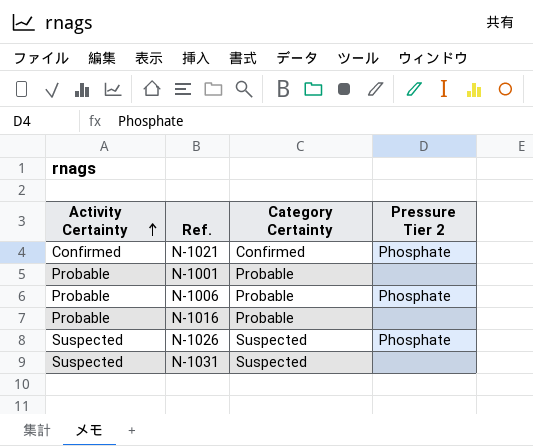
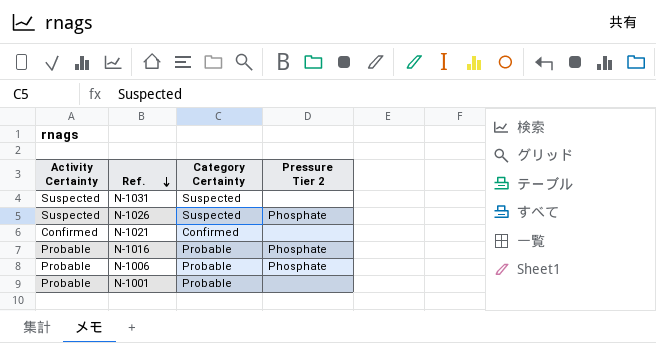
row order: Activity Certainty ascending -> Ref. descending
N-1021 | Pressure Tier 2: Phosphate -> none
N-1016 | Pressure Tier 2: none -> Phosphate

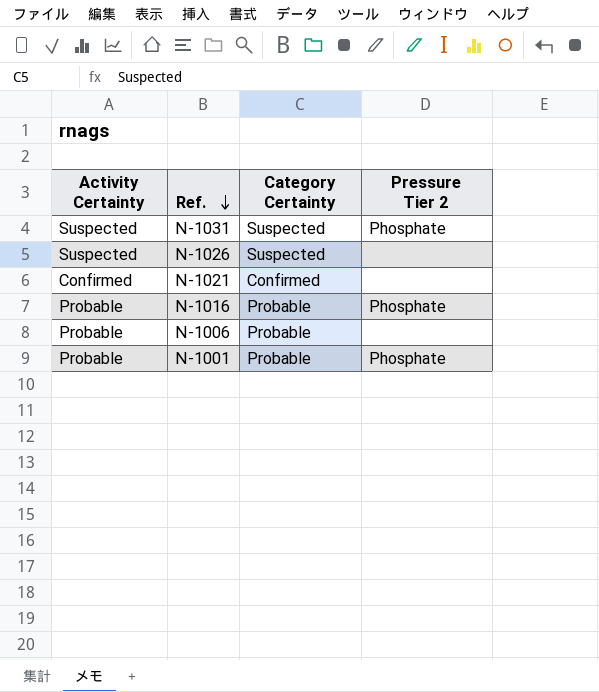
N-1031 | Pressure Tier 2: none -> Phosphate
N-1026 | Pressure Tier 2: Phosphate -> none
N-1006 | Pressure Tier 2: Phosphate -> none
N-1001 | Pressure Tier 2: none -> Phosphate

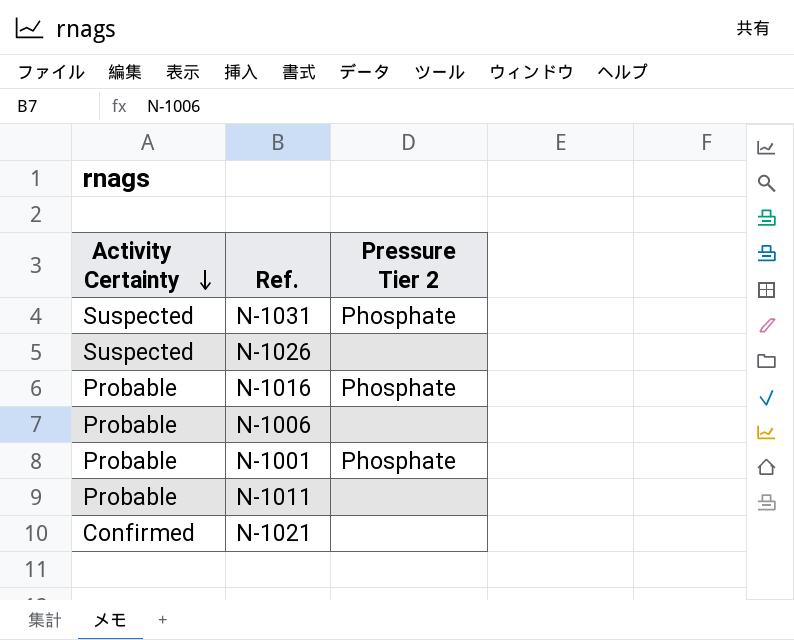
row order: Ref. descending -> Activity Certainty descending
column Category Certainty | position: 3 -> none
row N-1011: none -> Probable | none

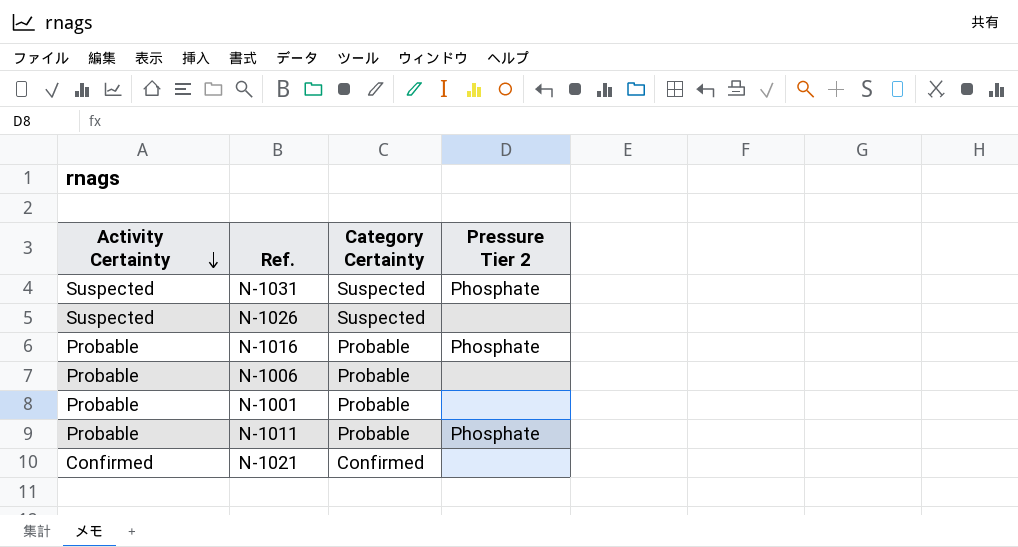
column Category Certainty | position: none -> 3
N-1001 | Pressure Tier 2: Phosphate -> none
N-1011 | Pressure Tier 2: none -> Phosphate

